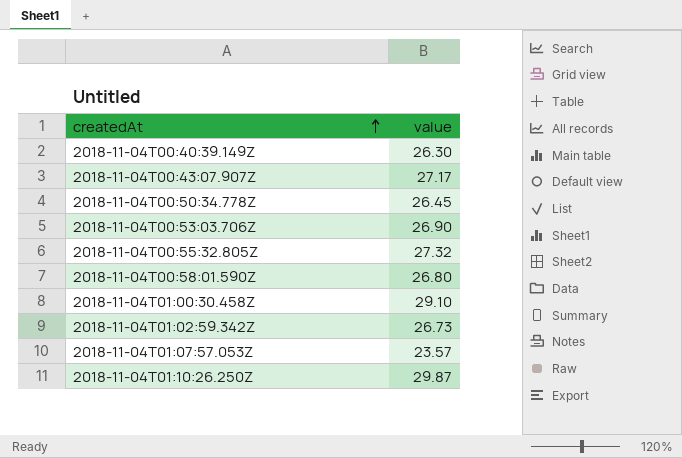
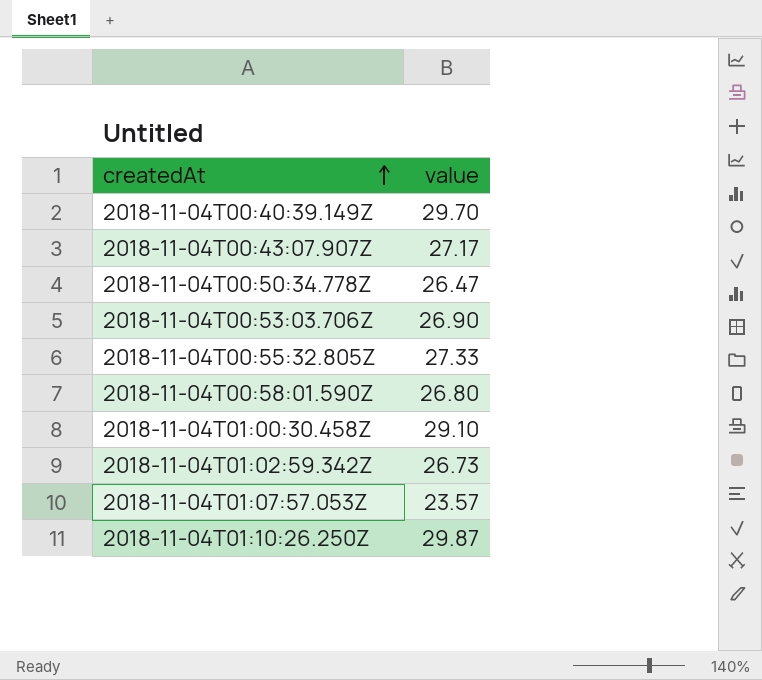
2018-11-04T00:40:39.149Z | value: 26.30 -> 29.70
2018-11-04T00:50:34.778Z | value: 26.45 -> 26.47
2018-11-04T00:55:32.805Z | value: 27.32 -> 27.33

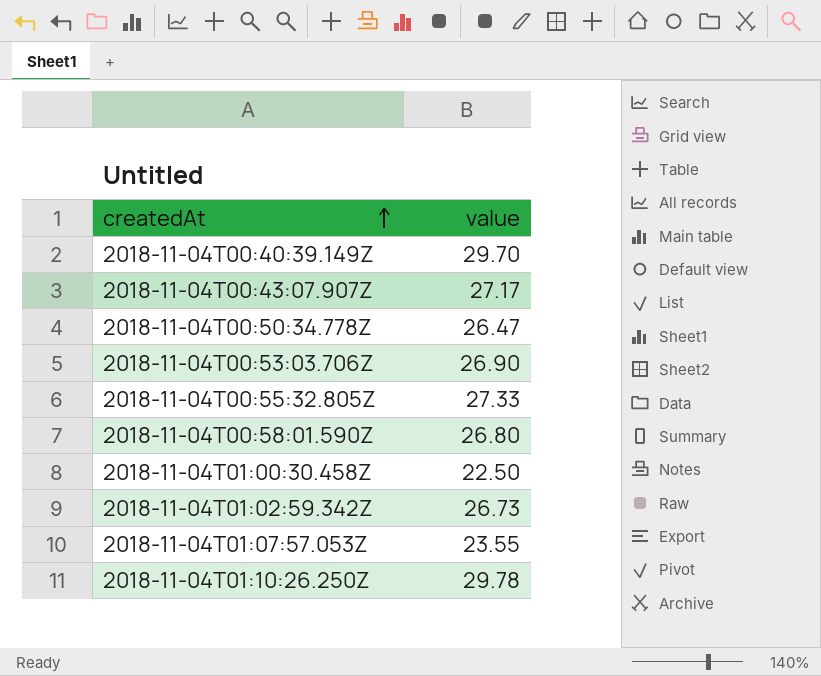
2018-11-04T01:00:30.458Z | value: 29.10 -> 22.50
2018-11-04T01:07:57.053Z | value: 23.57 -> 23.55
2018-11-04T01:10:26.250Z | value: 29.87 -> 29.78

